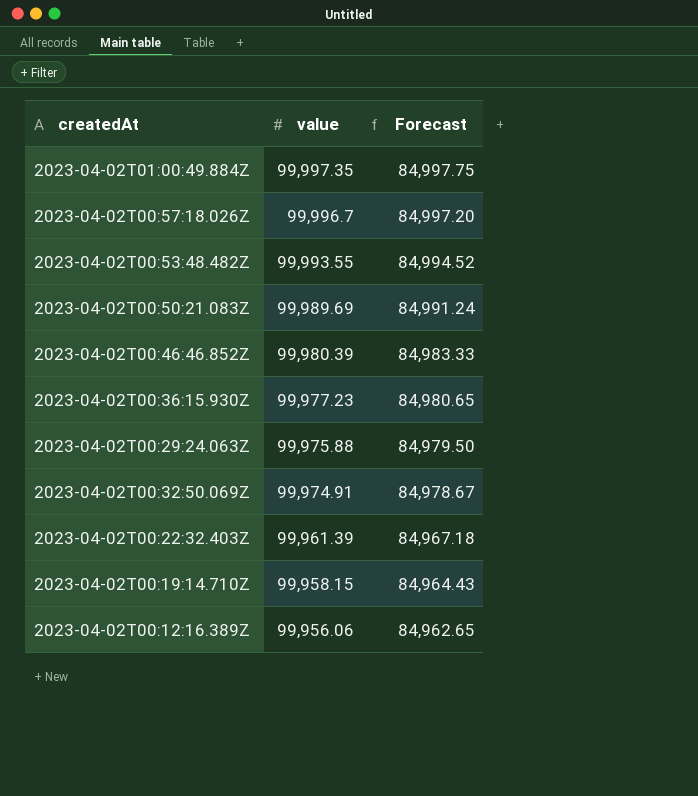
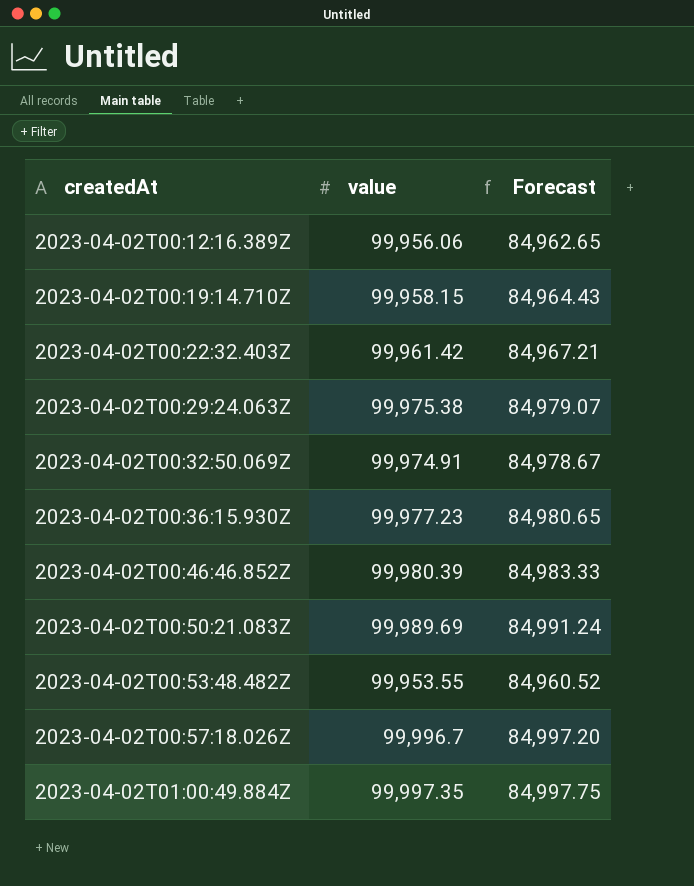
row order: value descending -> createdAt ascending
2023-04-02T00:22:32.403Z | value: 99,961.39 -> 99,961.42
2023-04-02T00:22:32.403Z | Forecast: 84,967.18 -> 84,967.21
2023-04-02T00:29:24.063Z | value: 99,975.88 -> 99,975.38
2023-04-02T00:29:24.063Z | Forecast: 84,979.50 -> 84,979.07
2023-04-02T00:53:48.482Z | value: 99,993.55 -> 99,953.55
2023-04-02T00:53:48.482Z | Forecast: 84,994.52 -> 84,960.52

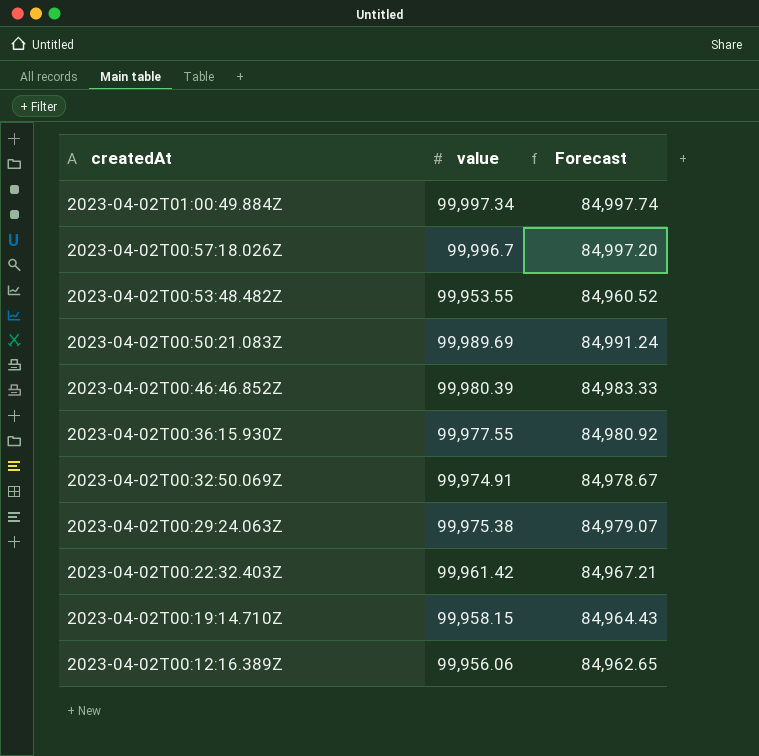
row order: createdAt ascending -> createdAt descending
2023-04-02T01:00:49.884Z | value: 99,997.35 -> 99,997.34
2023-04-02T01:00:49.884Z | Forecast: 84,997.75 -> 84,997.74
2023-04-02T00:36:15.930Z | value: 99,977.23 -> 99,977.55
2023-04-02T00:36:15.930Z | Forecast: 84,980.65 -> 84,980.92

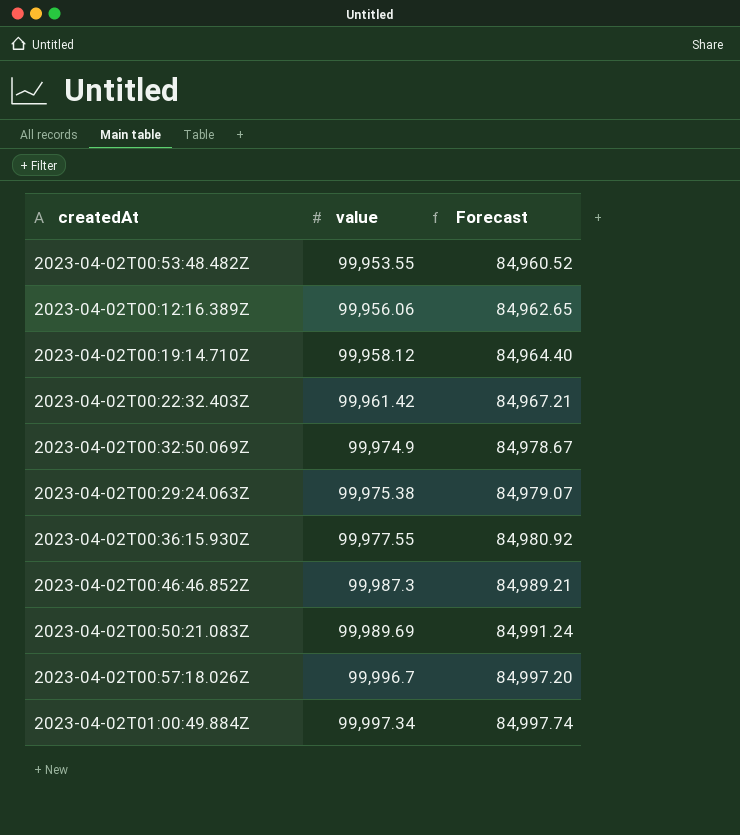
row order: createdAt descending -> value ascending
2023-04-02T00:19:14.710Z | value: 99,958.15 -> 99,958.12
2023-04-02T00:19:14.710Z | Forecast: 84,964.43 -> 84,964.40
2023-04-02T00:32:50.069Z | value: 99,974.91 -> 99,974.9
2023-04-02T00:46:46.852Z | value: 99,980.39 -> 99,987.3
2023-04-02T00:46:46.852Z | Forecast: 84,983.33 -> 84,989.21

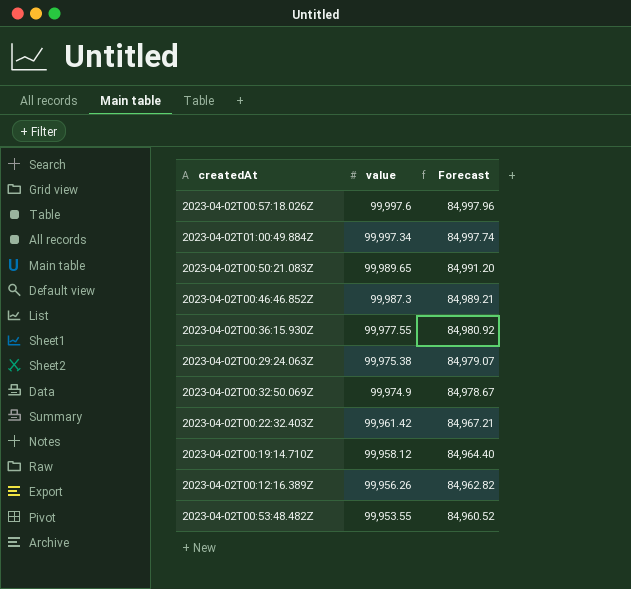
row order: value ascending -> value descending
2023-04-02T00:57:18.026Z | value: 99,996.7 -> 99,997.6
2023-04-02T00:57:18.026Z | Forecast: 84,997.20 -> 84,997.96
2023-04-02T00:50:21.083Z | value: 99,989.69 -> 99,989.65
2023-04-02T00:50:21.083Z | Forecast: 84,991.24 -> 84,991.20
2023-04-02T00:12:16.389Z | value: 99,956.06 -> 99,956.26
2023-04-02T00:12:16.389Z | Forecast: 84,962.65 -> 84,962.82

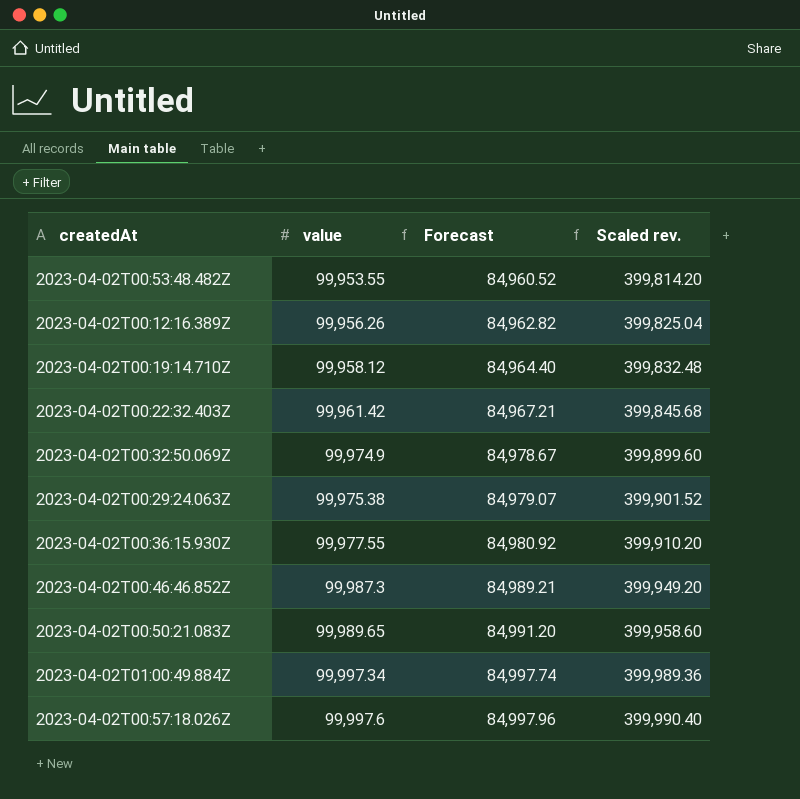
row order: value descending -> value ascending
column Scaled rev. | formula: none -> [value] * 4

